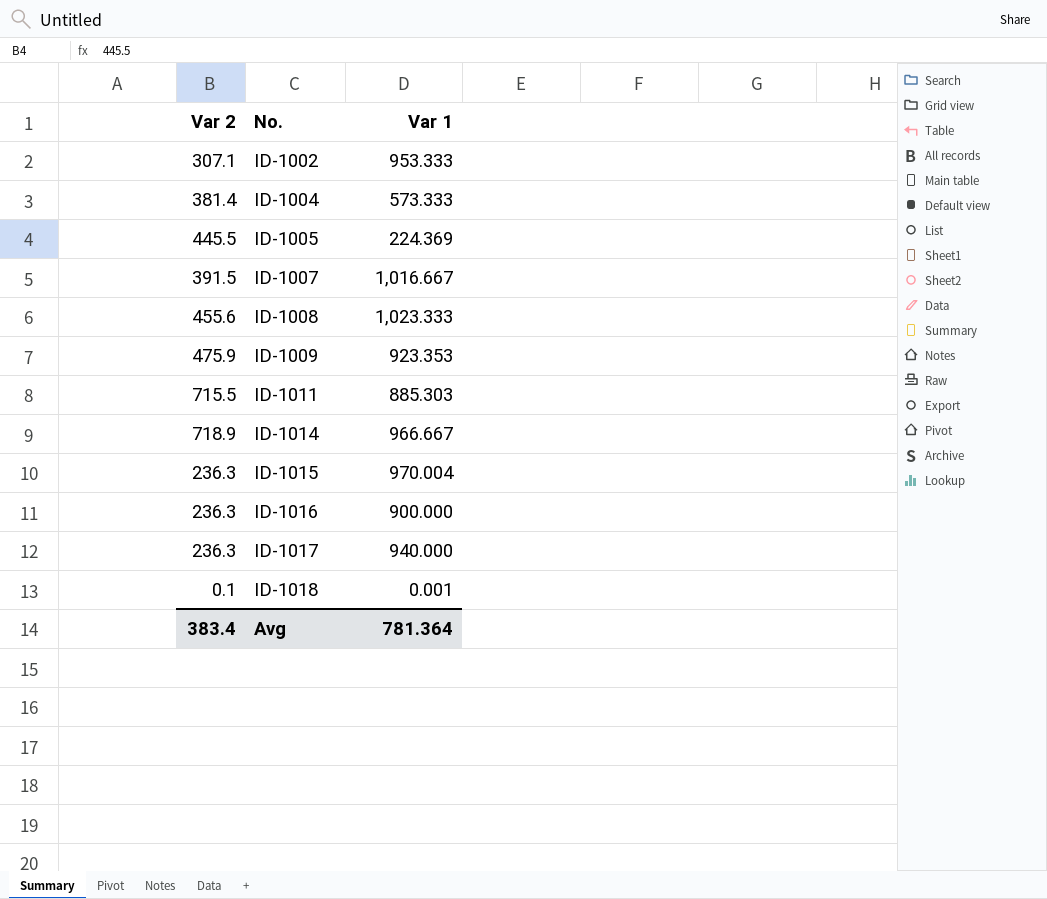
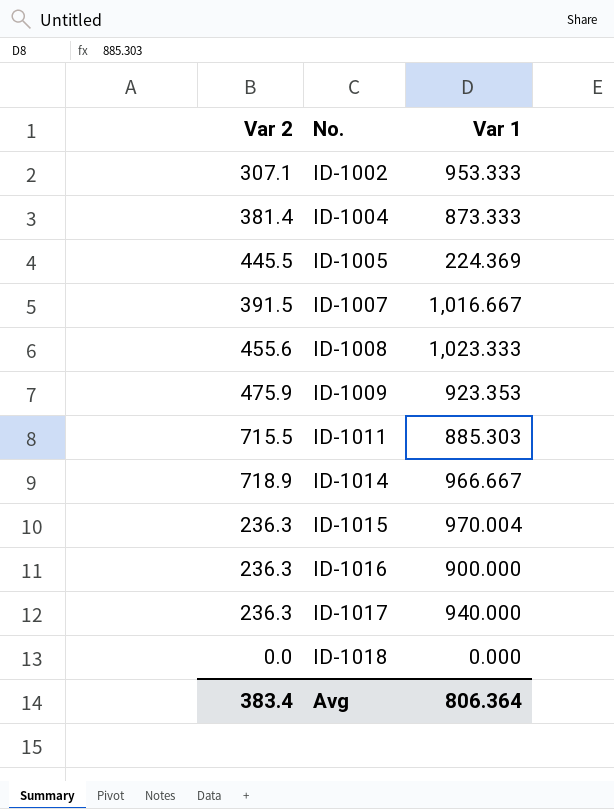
ID-1004 | Var 1: 573.333 -> 873.333
ID-1018 | Var 2: 0.1 -> 0.0
ID-1018 | Var 1: 0.001 -> 0.000
Avg | Var 1: 781.364 -> 806.364

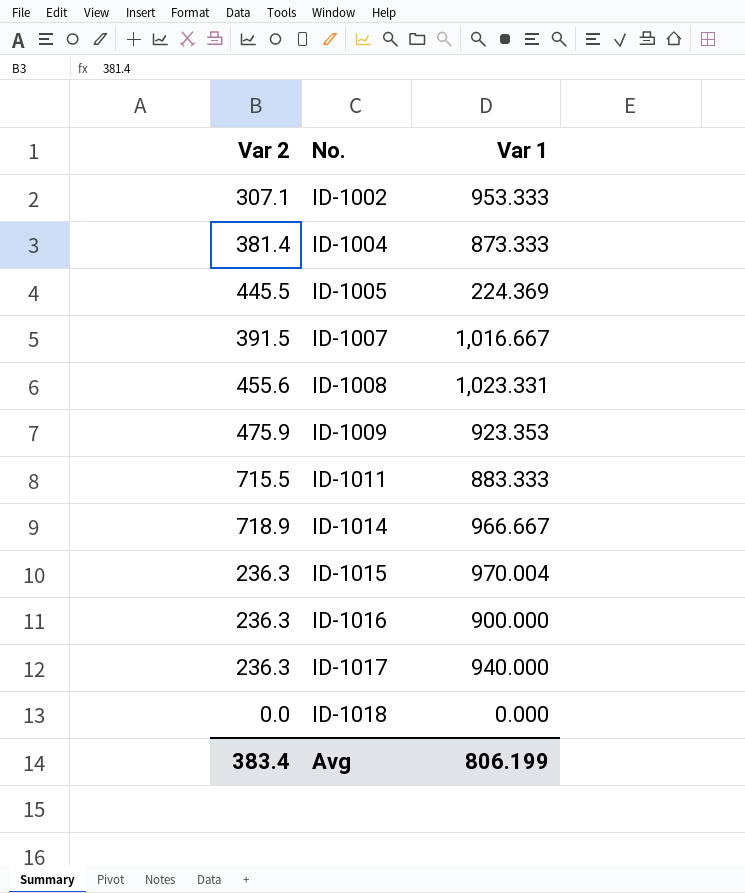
ID-1008 | Var 1: 1,023.333 -> 1,023.331
ID-1011 | Var 1: 885.303 -> 883.333
Avg | Var 1: 806.364 -> 806.199

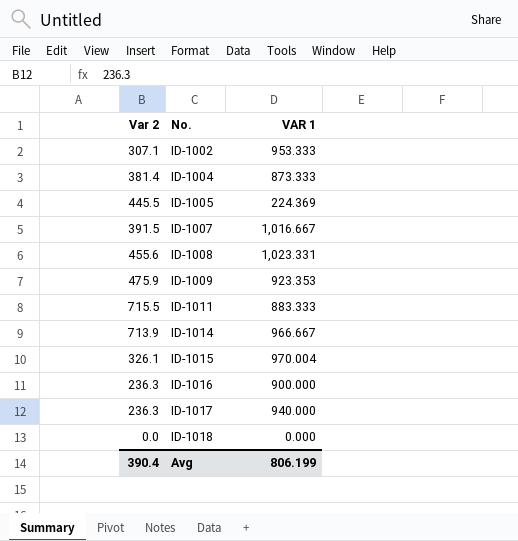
column name: Var 1 -> VAR 1
ID-1014 | Var 2: 718.9 -> 713.9
ID-1015 | Var 2: 236.3 -> 326.1
Avg | Var 2: 383.4 -> 390.4

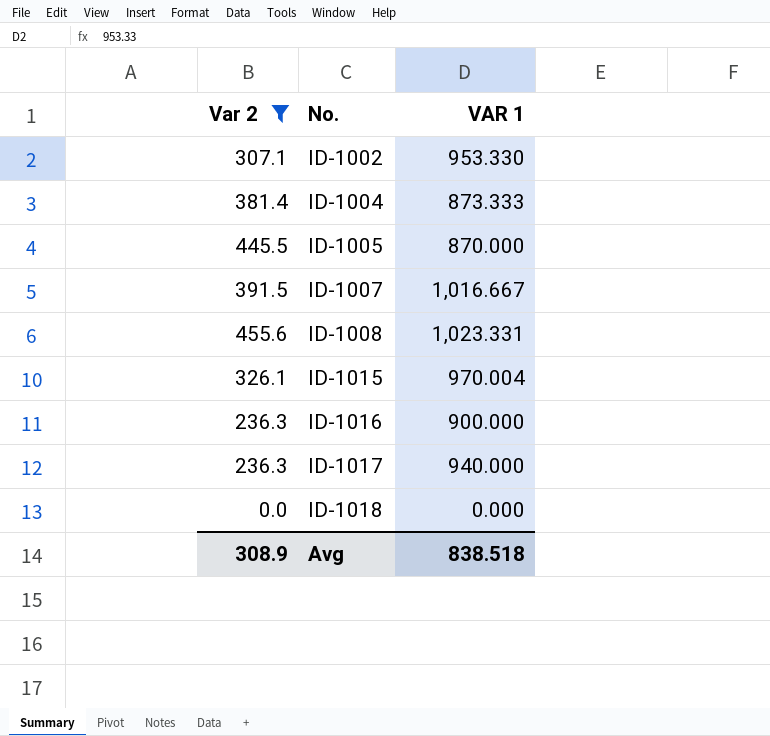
filter: none -> Var 2 <= 455.6
ID-1002 | VAR 1: 953.333 -> 953.330
ID-1005 | VAR 1: 224.369 -> 870.000
Avg | Var 2: 390.4 -> 308.9
Avg | VAR 1: 806.199 -> 838.518

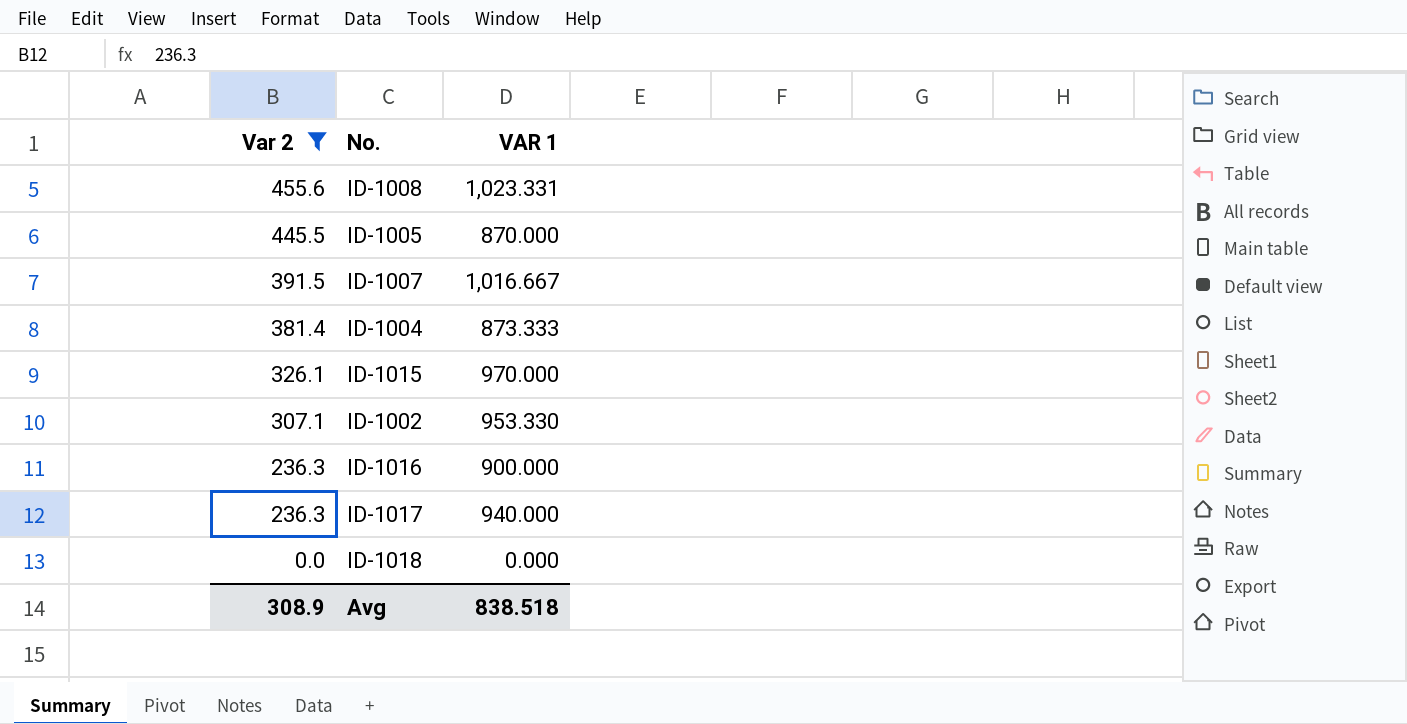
row order: No. ascending -> Var 2 descending
ID-1015 | VAR 1: 970.004 -> 970.000

